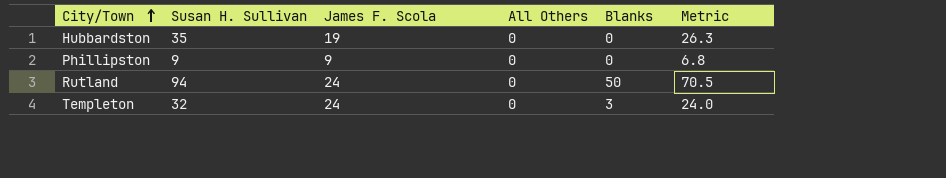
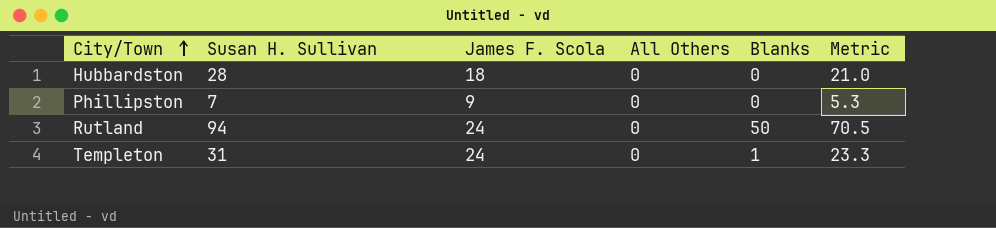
Hubbardston | Susan H. Sullivan: 35 -> 28
Hubbardston | James F. Scola: 19 -> 18
Hubbardston | Metric: 26.3 -> 21.0
Phillipston | Susan H. Sullivan: 9 -> 7
Phillipston | Metric: 6.8 -> 5.3
Templeton | Susan H. Sullivan: 32 -> 31
Templeton | Blanks: 3 -> 1
Templeton | Metric: 24.0 -> 23.3

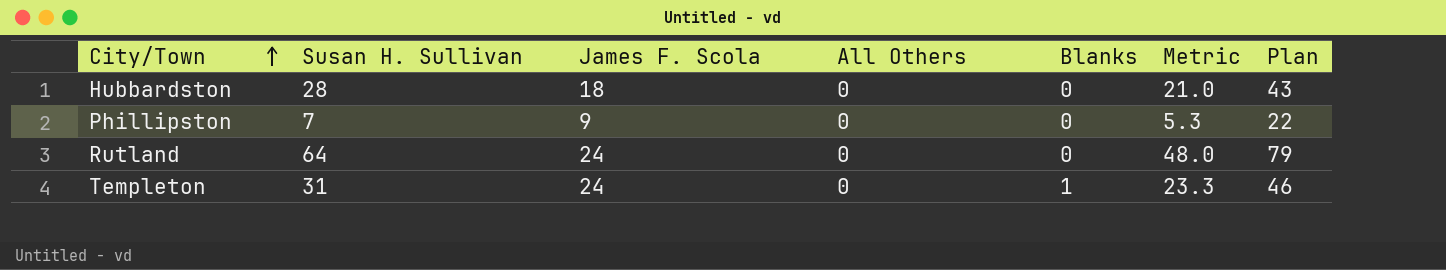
column Plan | formula: none -> [Susan H. Sullivan] + 15
Rutland | Susan H. Sullivan: 94 -> 64
Rutland | Blanks: 50 -> 0
Rutland | Metric: 70.5 -> 48.0

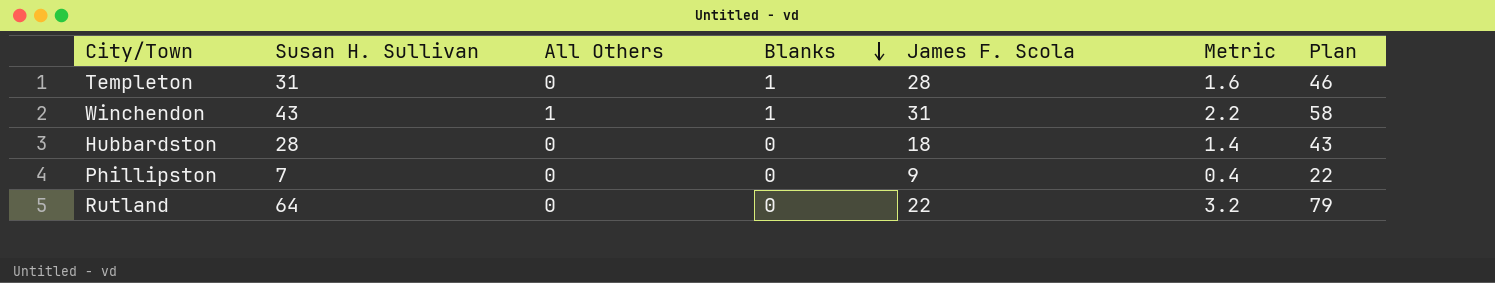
row order: City/Town ascending -> Blanks descending
column James F. Scola | position: 3 -> 5
column Metric | formula: [Susan H. Sullivan] * 0.75 -> [Susan H. Sullivan] * 0.05
Templeton | James F. Scola: 24 -> 28
row Winchendon: none -> 43 | 1 | 1 | 31 | 2.2 | 58
Rutland | James F. Scola: 24 -> 22

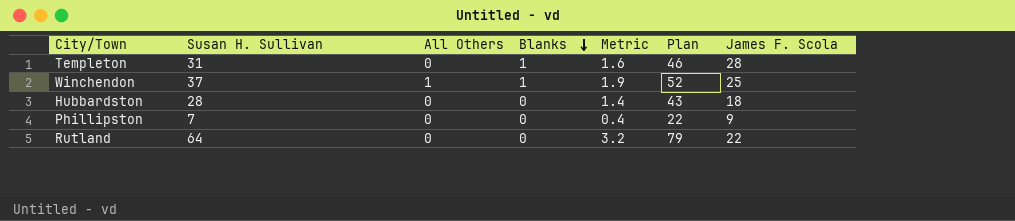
column James F. Scola | position: 5 -> 7
Winchendon | Susan H. Sullivan: 43 -> 37
Winchendon | Metric: 2.2 -> 1.9
Winchendon | Plan: 58 -> 52
Winchendon | James F. Scola: 31 -> 25

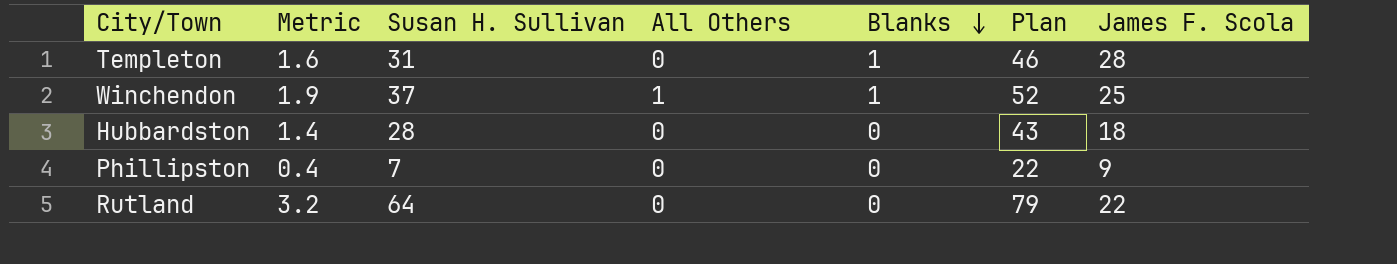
column Metric | position: 5 -> 2

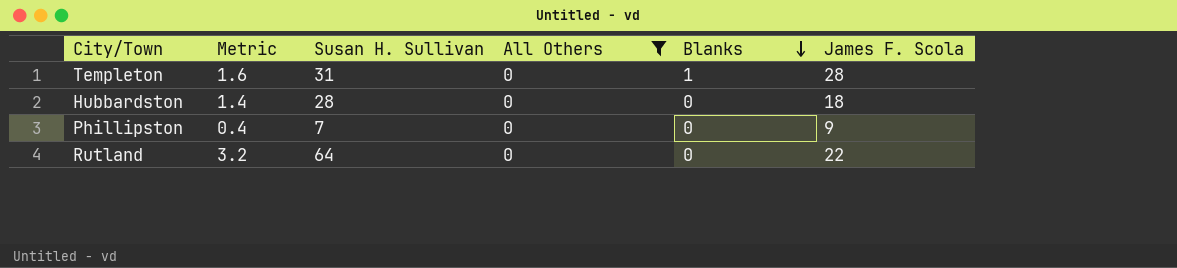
filter: none -> All Others = 0
column Plan | formula: [Susan H. Sullivan] + 15 -> none

